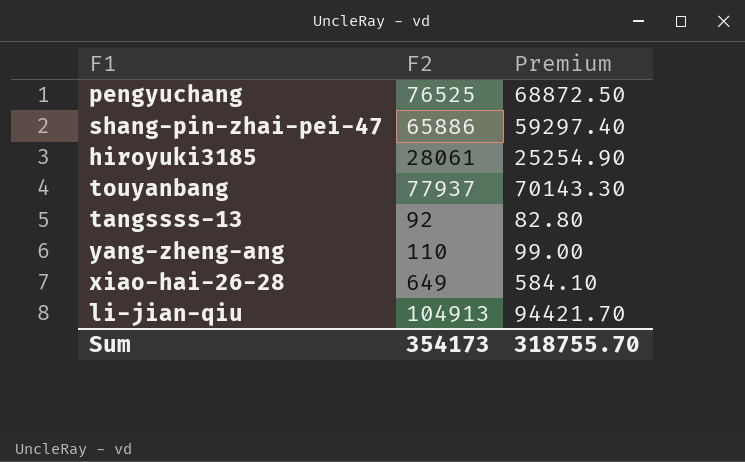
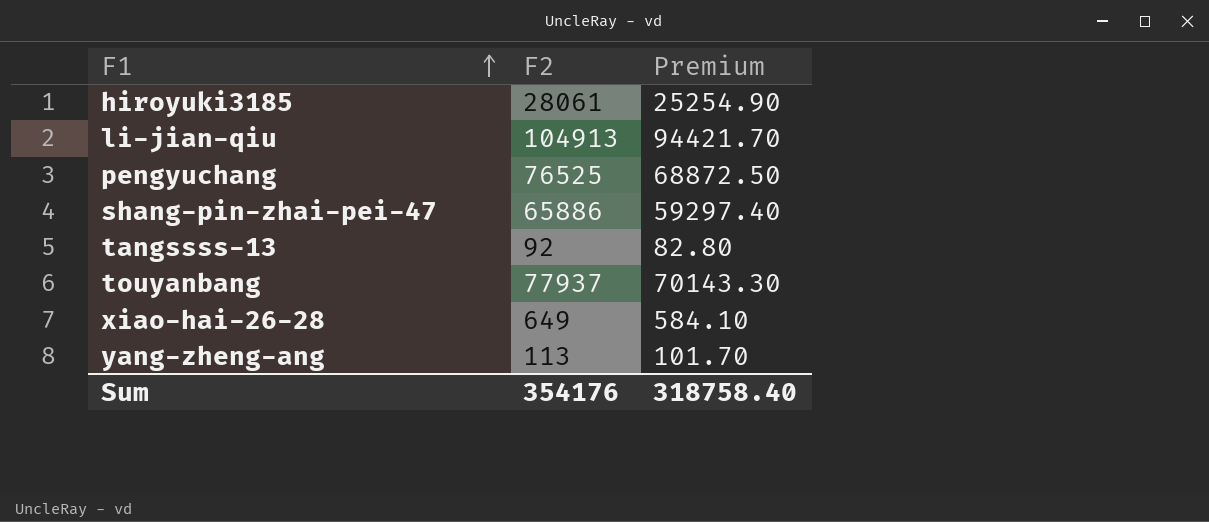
row order: none -> F1 ascending
yang-zheng-ang | F2: 110 -> 113
yang-zheng-ang | Premium: 99.00 -> 101.70
Sum | F2: 354173 -> 354176
Sum | Premium: 318755.70 -> 318758.40

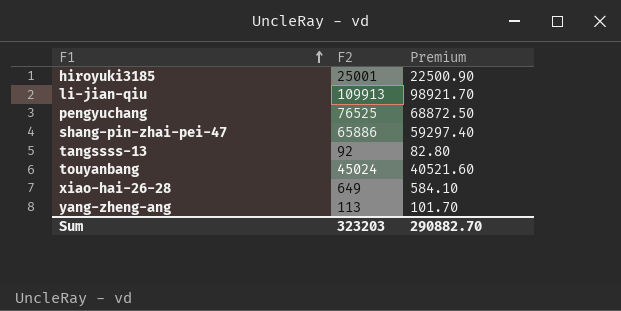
hiroyuki3185 | F2: 28061 -> 25001
hiroyuki3185 | Premium: 25254.90 -> 22500.90
li-jian-qiu | F2: 104913 -> 109913
li-jian-qiu | Premium: 94421.70 -> 98921.70
touyanbang | F2: 77937 -> 45024
touyanbang | Premium: 70143.30 -> 40521.60
Sum | F2: 354176 -> 323203
Sum | Premium: 318758.40 -> 290882.70

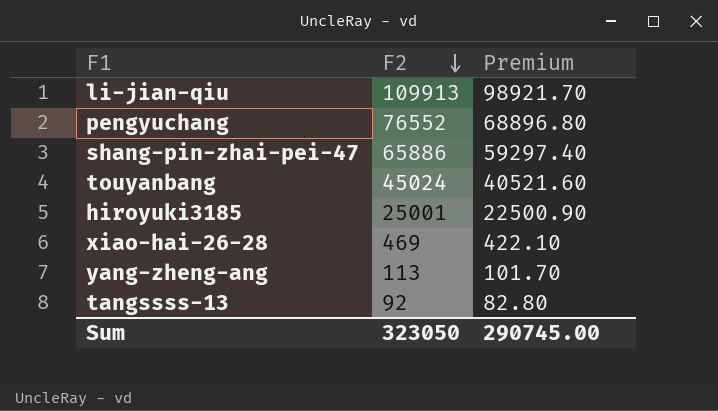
row order: F1 ascending -> F2 descending
pengyuchang | F2: 76525 -> 76552
pengyuchang | Premium: 68872.50 -> 68896.80
xiao-hai-26-28 | F2: 649 -> 469
xiao-hai-26-28 | Premium: 584.10 -> 422.10
Sum | F2: 323203 -> 323050
Sum | Premium: 290882.70 -> 290745.00

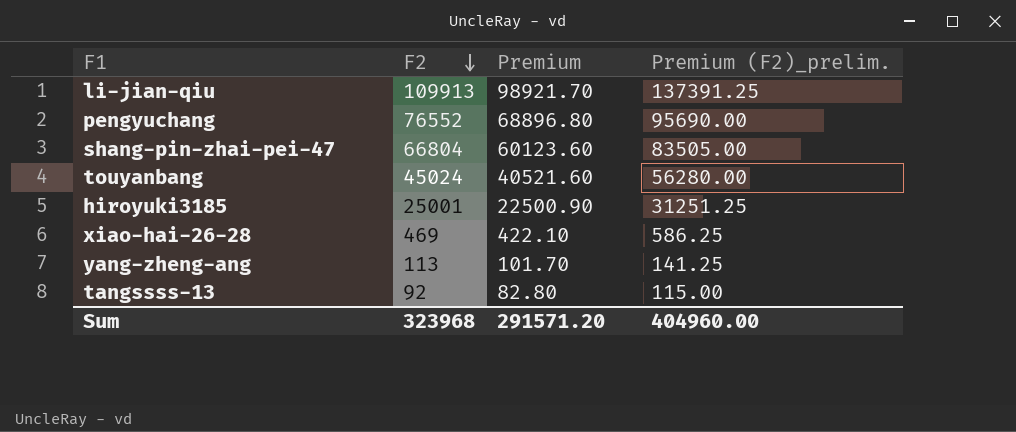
column Premium (F2)_prelim. | formula: none -> [F2] * 1.25
shang-pin-zhai-pei-47 | F2: 65886 -> 66804
shang-pin-zhai-pei-47 | Premium: 59297.40 -> 60123.60
Sum | F2: 323050 -> 323968
Sum | Premium: 290745.00 -> 291571.20

